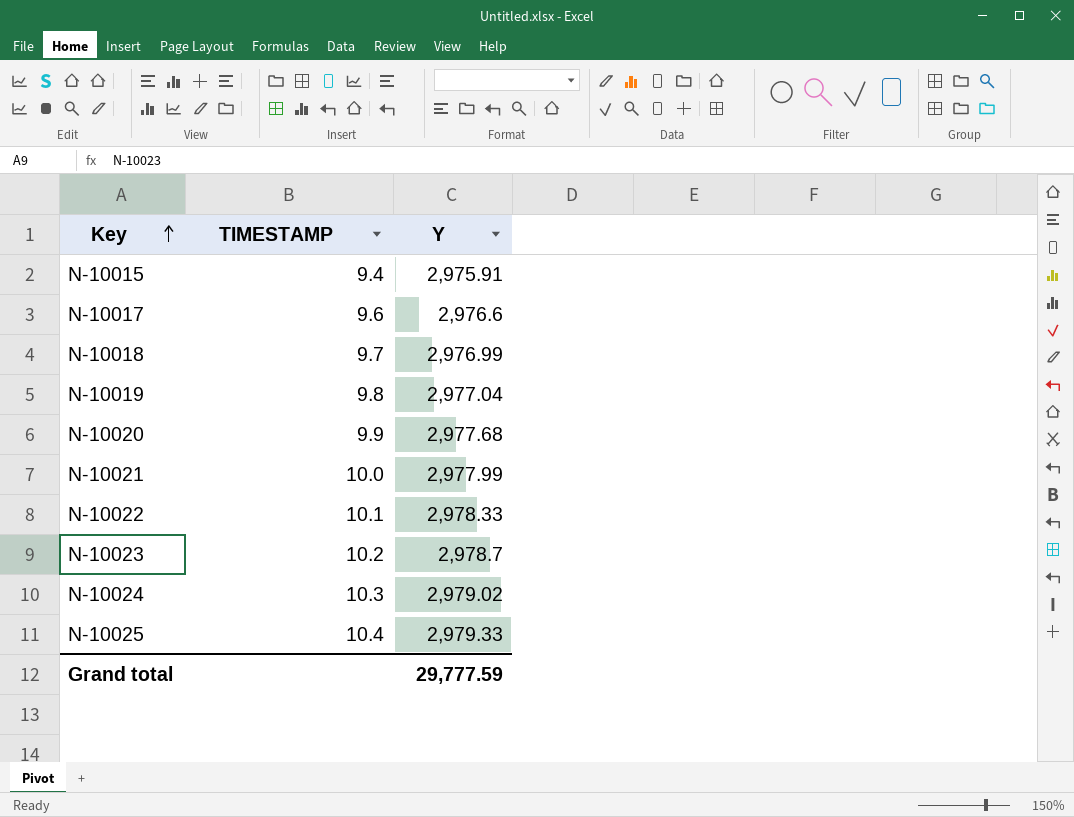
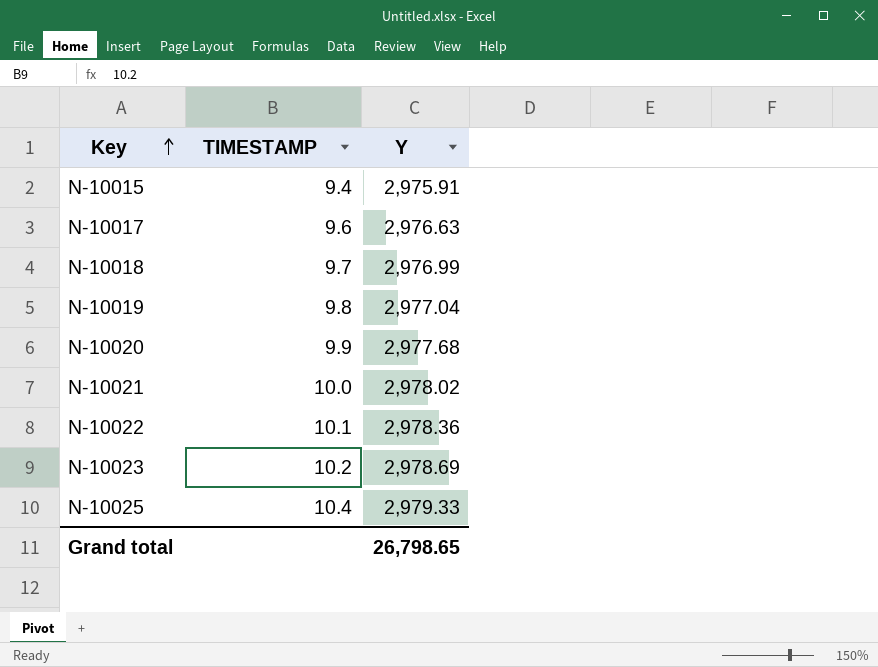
row N-10024: 10.3 | 2,979.02 -> none
N-10017 | Y: 2,976.6 -> 2,976.63
N-10021 | Y: 2,977.99 -> 2,978.02
N-10022 | Y: 2,978.33 -> 2,978.36
N-10023 | Y: 2,978.7 -> 2,978.69
Grand total | Y: 29,777.59 -> 26,798.65

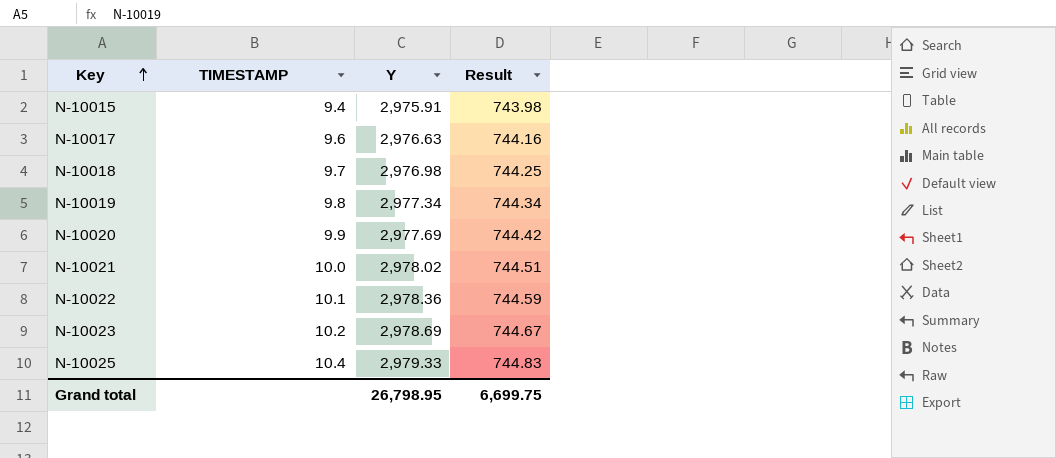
column Result | formula: none -> [Y] * 0.25
N-10018 | Y: 2,976.99 -> 2,976.98
N-10019 | Y: 2,977.04 -> 2,977.34
N-10020 | Y: 2,977.68 -> 2,977.69
Grand total | Y: 26,798.65 -> 26,798.95

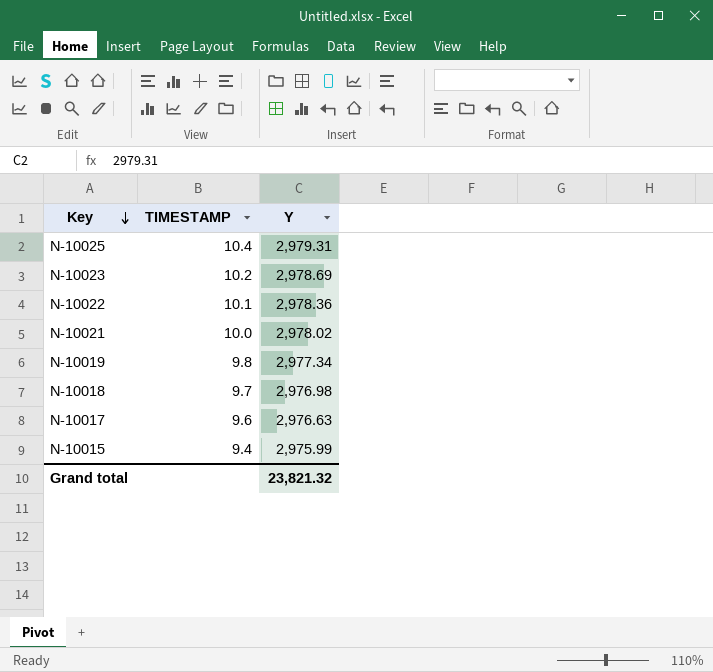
row order: Key ascending -> Key descending
column Result | formula: [Y] * 0.25 -> none
row N-10020: 9.9 | 2,977.69 | 744.42 -> none
N-10025 | Y: 2,979.33 -> 2,979.31
N-10015 | Y: 2,975.91 -> 2,975.99
Grand total | Y: 26,798.95 -> 23,821.32

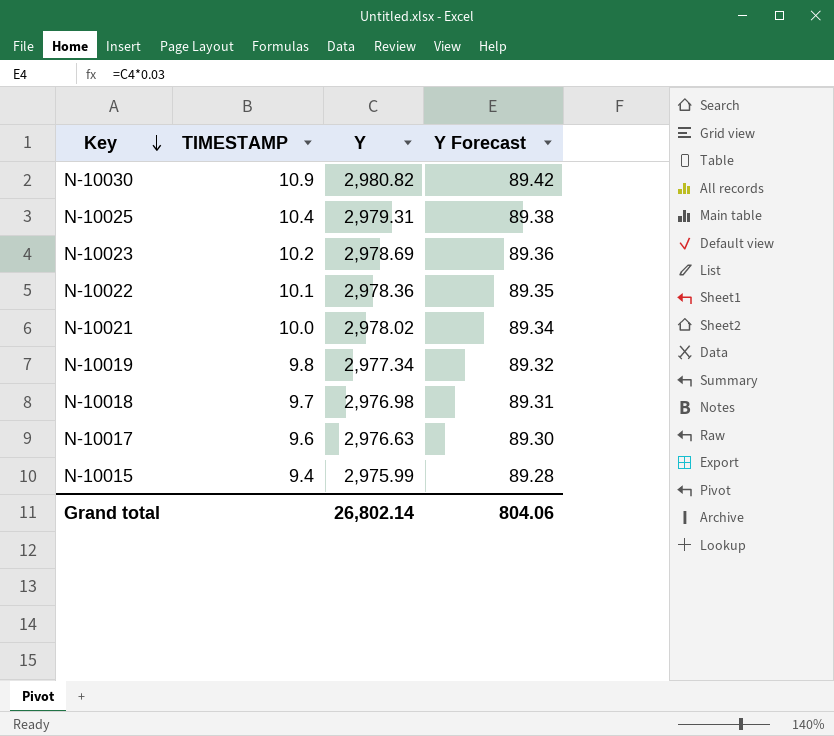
column Y Forecast | formula: none -> [Y] * 0.03
row N-10030: none -> 10.9 | 2,980.82 | 89.42
Grand total | Y: 23,821.32 -> 26,802.14

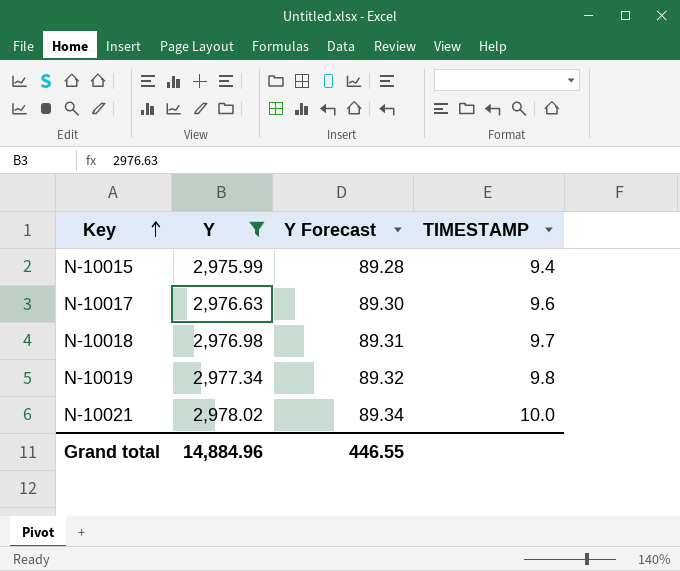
filter: none -> Y <= 2,978.02
row order: Key descending -> Key ascending
column TIMESTAMP | position: 2 -> 4
Grand total | Y: 26,802.14 -> 14,884.96
Grand total | Y Forecast: 804.06 -> 446.55

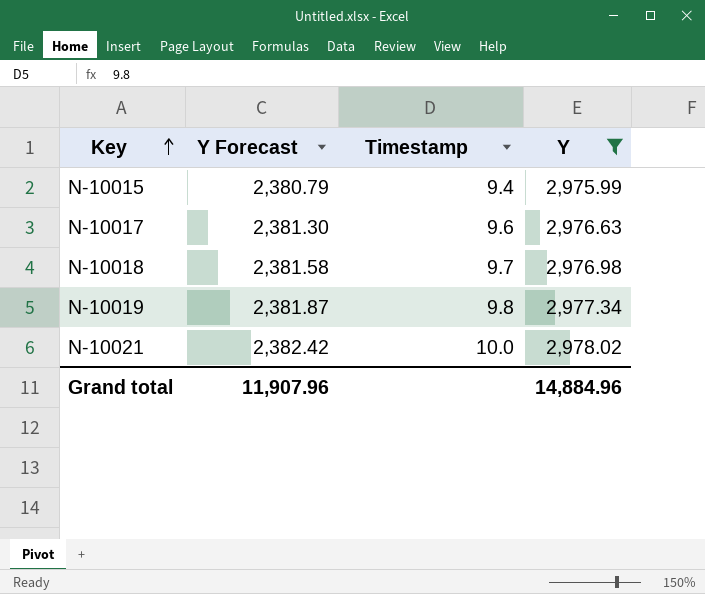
column Y Forecast | formula: [Y] * 0.03 -> [Y] * 0.8
column name: TIMESTAMP -> Timestamp
column Y | position: 2 -> 4
Grand total | Y Forecast: 446.55 -> 11,907.96

